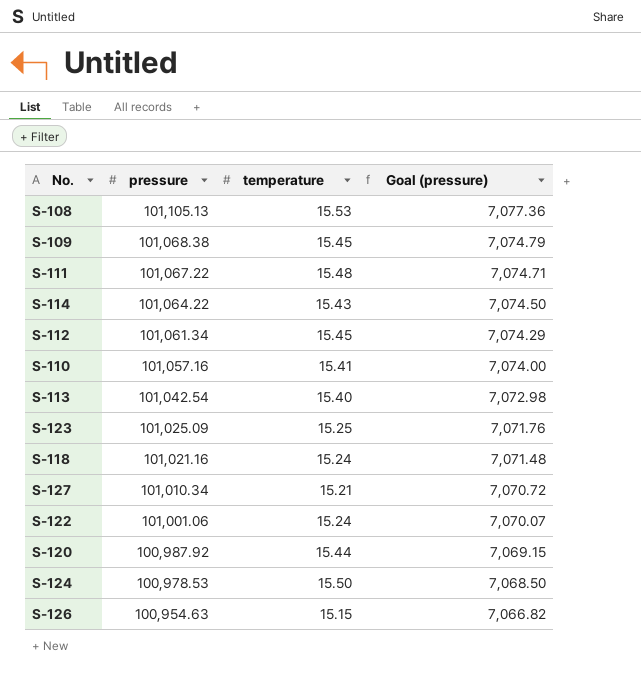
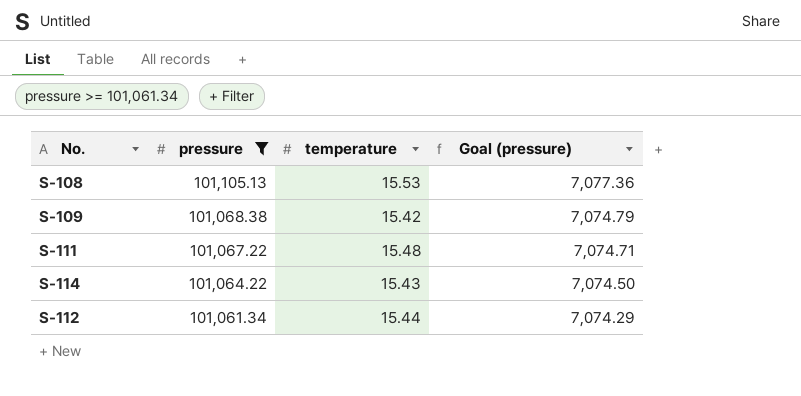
filter: none -> pressure >= 101,061.34
S-109 | temperature: 15.45 -> 15.42
S-112 | temperature: 15.45 -> 15.44

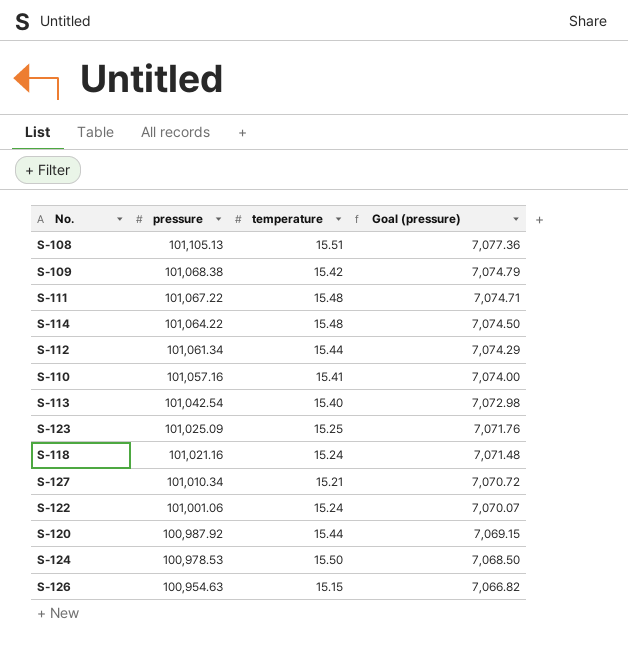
filter: pressure >= 101,061.34 -> none
S-108 | temperature: 15.53 -> 15.51
S-114 | temperature: 15.43 -> 15.48

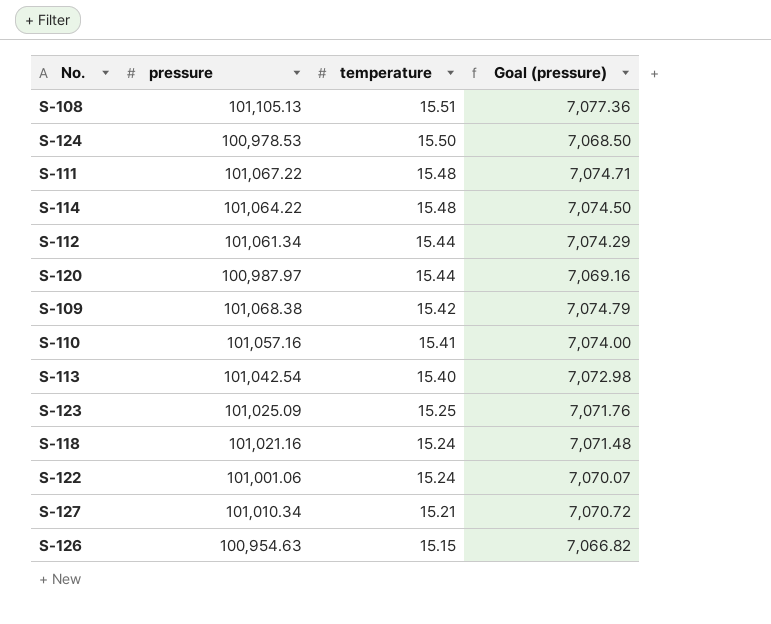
row order: pressure descending -> temperature descending
S-120 | pressure: 100,987.92 -> 100,987.97
S-120 | Goal (pressure): 7,069.15 -> 7,069.16

